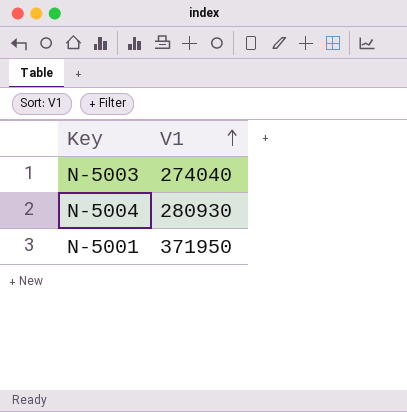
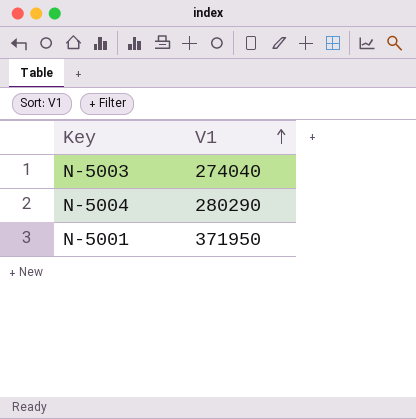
N-5004 | V1: 280930 -> 280290

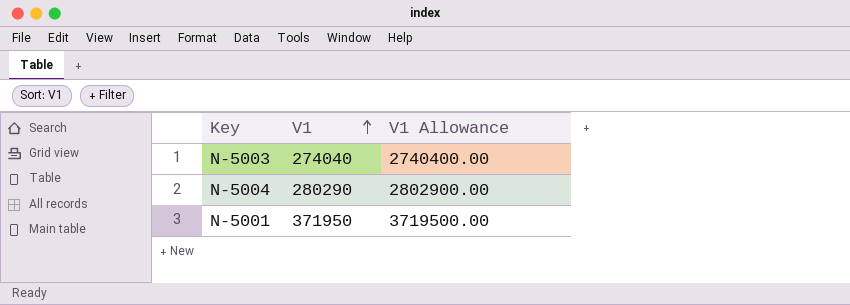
column V1 Allowance | formula: none -> [V1] * 10

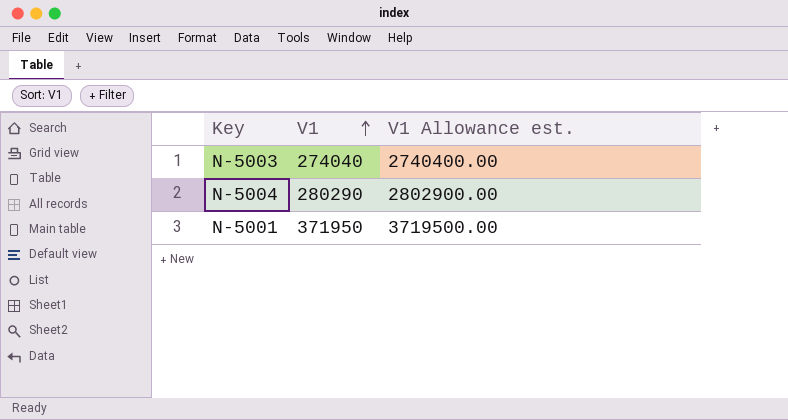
column name: V1 Allowance -> V1 Allowance est.

